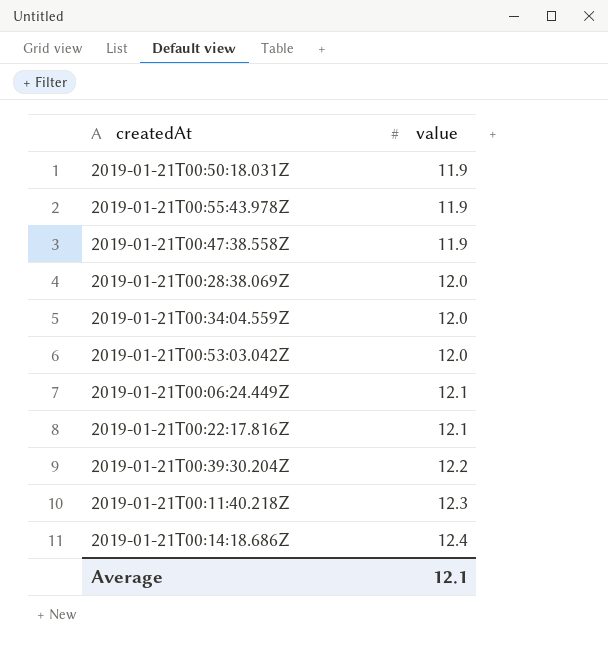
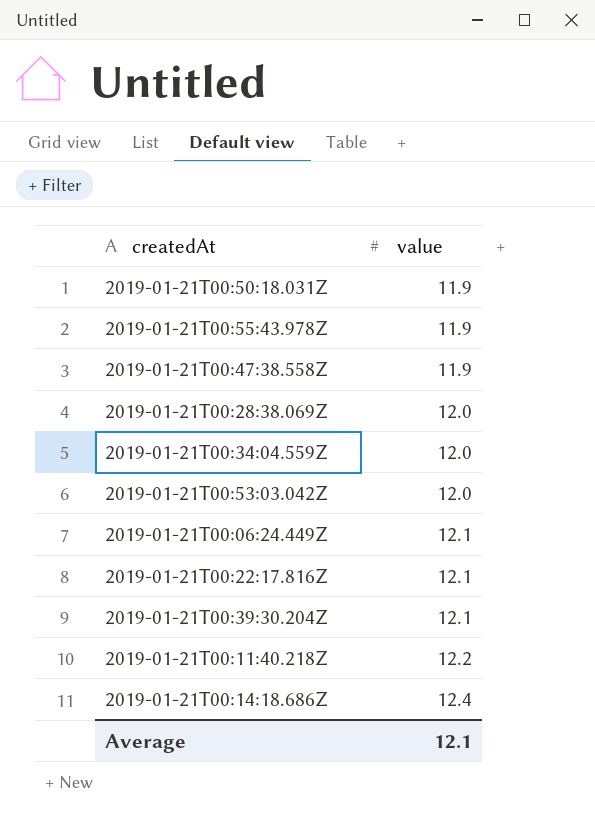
2019-01-21T00:39:30.204Z | value: 12.2 -> 12.1
2019-01-21T00:11:40.218Z | value: 12.3 -> 12.2

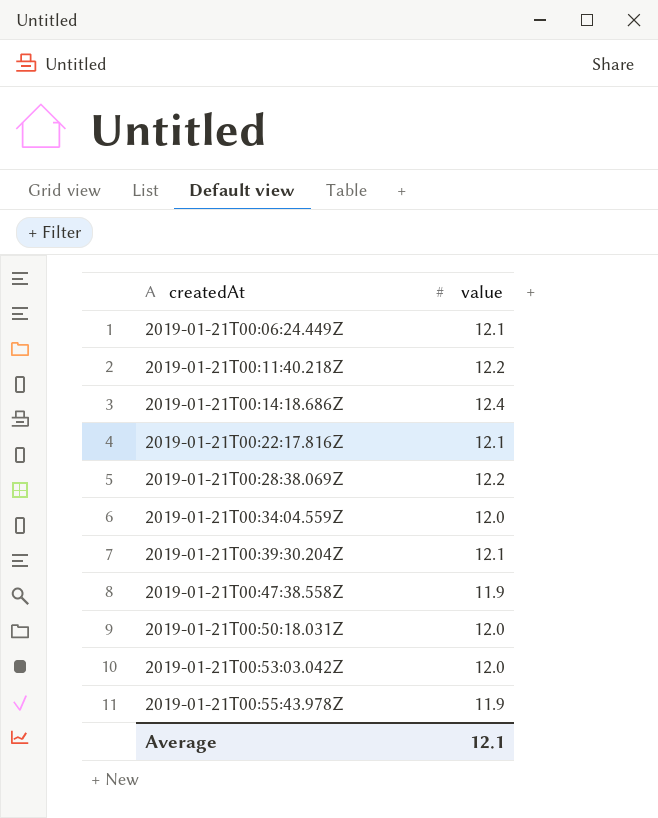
row order: value ascending -> createdAt ascending
2019-01-21T00:28:38.069Z | value: 12.0 -> 12.2
2019-01-21T00:50:18.031Z | value: 11.9 -> 12.0

